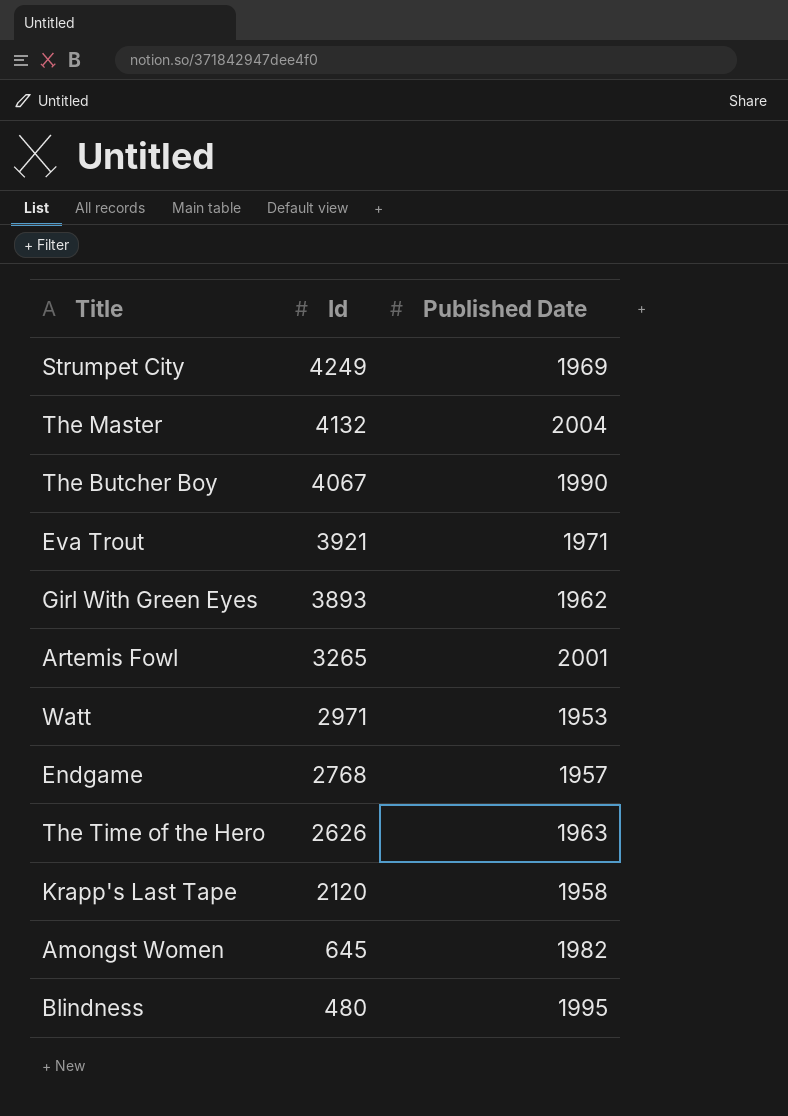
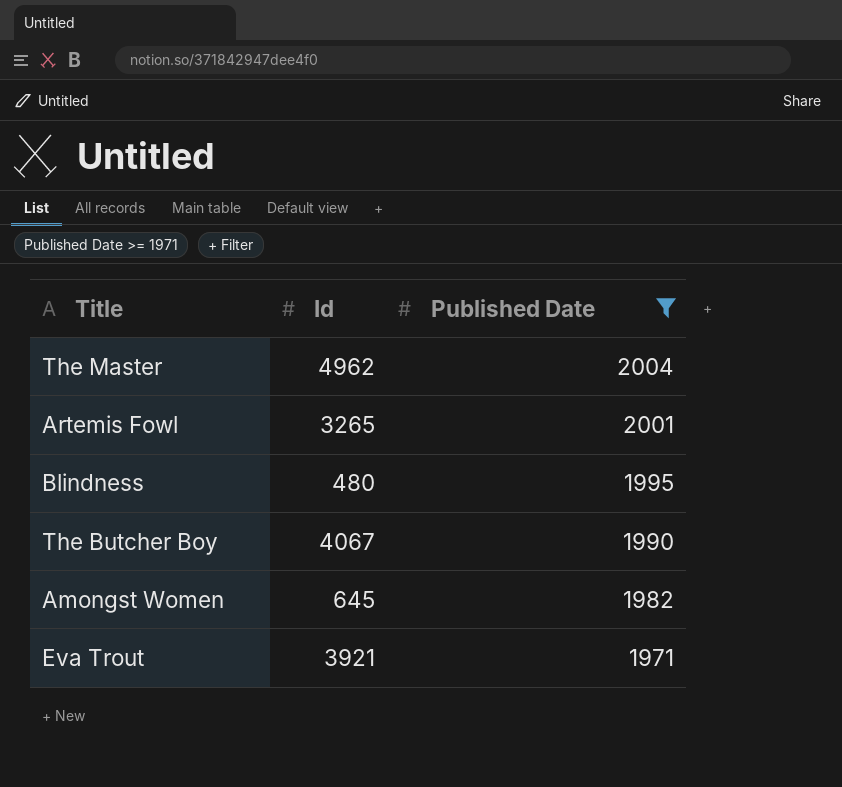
filter: none -> Published Date >= 1971
row order: Id descending -> Published Date descending
The Master | Id: 4132 -> 4962

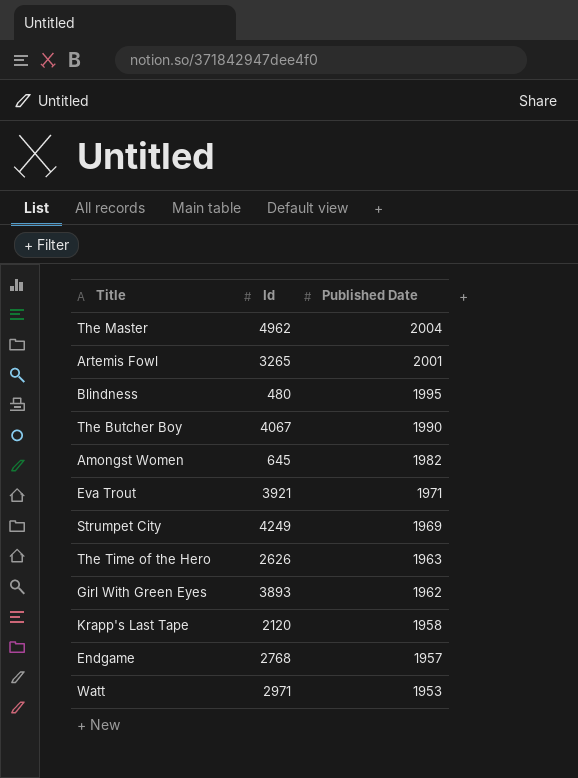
filter: Published Date >= 1971 -> none

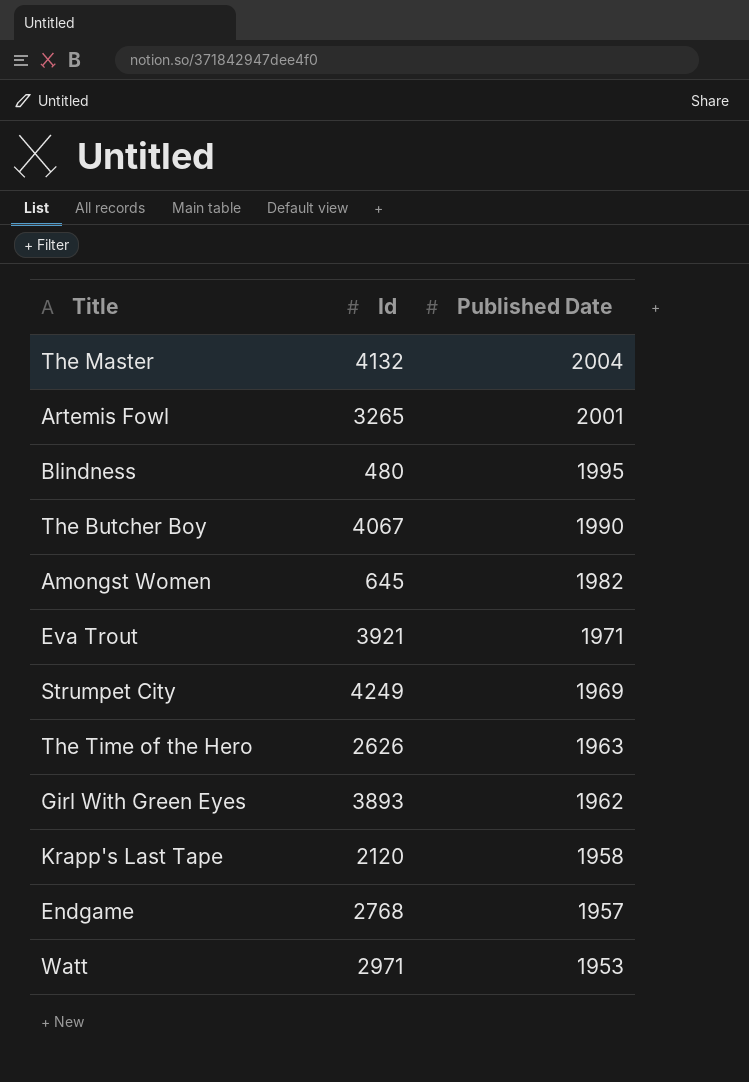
The Master | Id: 4962 -> 4132

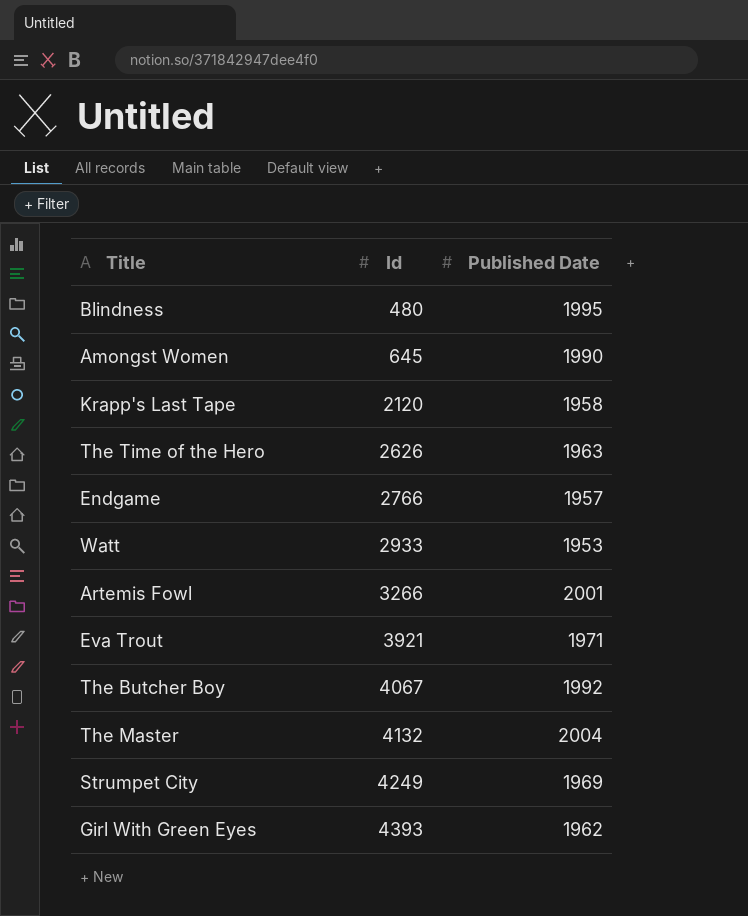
row order: Published Date descending -> Id ascending
Amongst Women | Published Date: 1982 -> 1990
Endgame | Id: 2768 -> 2766
Watt | Id: 2971 -> 2933
Artemis Fowl | Id: 3265 -> 3266
The Butcher Boy | Published Date: 1990 -> 1992
Girl With Green Eyes | Id: 3893 -> 4393

